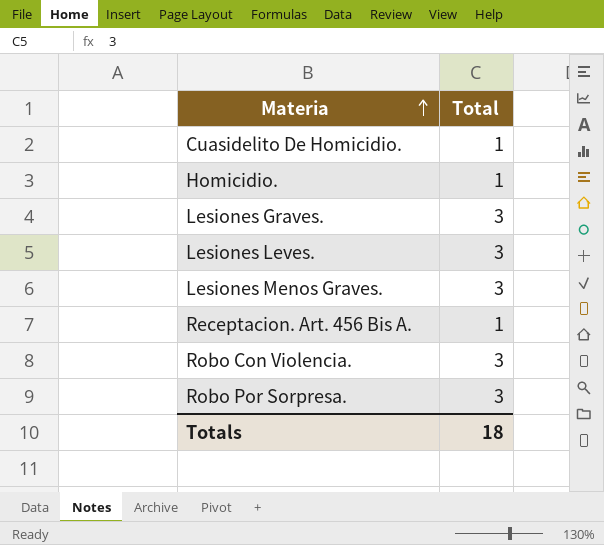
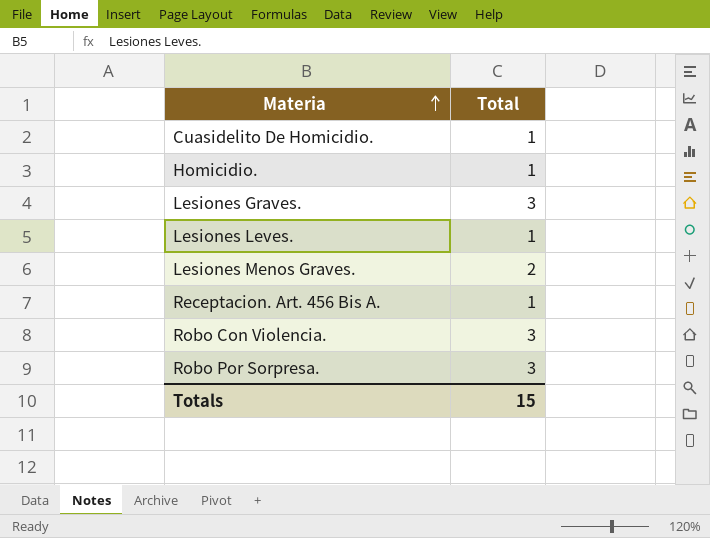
Lesiones Leves. | Total: 3 -> 1
Lesiones Menos Graves. | Total: 3 -> 2
Totals | Total: 18 -> 15

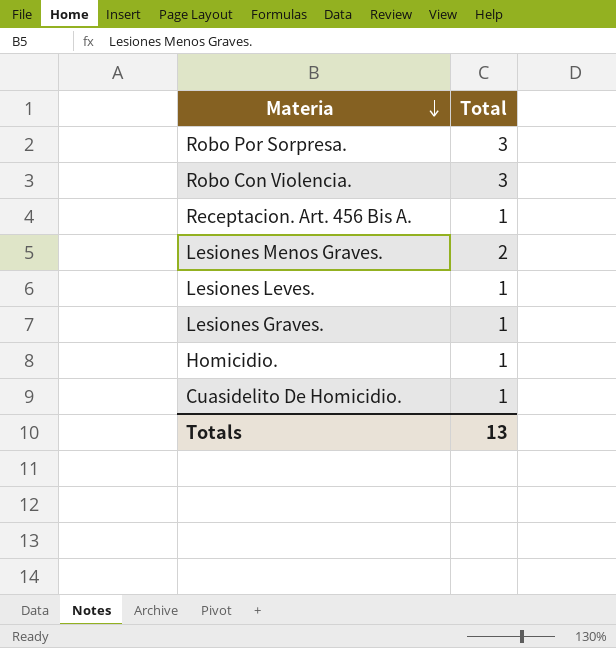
row order: Materia ascending -> Materia descending
Lesiones Graves. | Total: 3 -> 1
Totals | Total: 15 -> 13

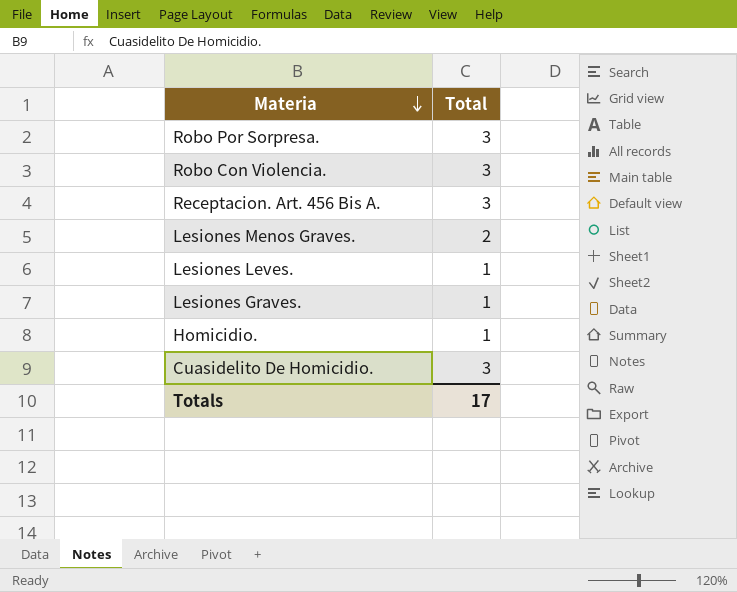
Receptacion. Art. 456 Bis A. | Total: 1 -> 3
Cuasidelito De Homicidio. | Total: 1 -> 3
Totals | Total: 13 -> 17

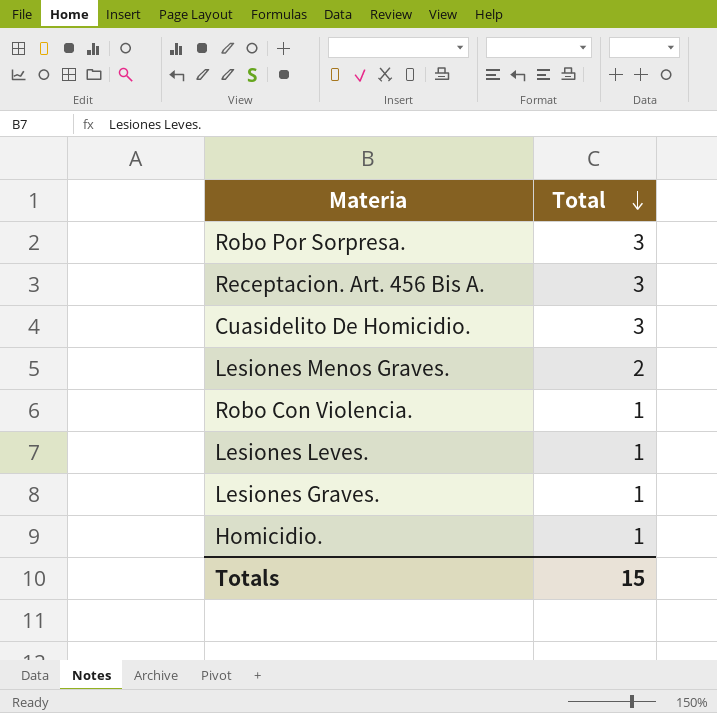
row order: Materia descending -> Total descending
Robo Con Violencia. | Total: 3 -> 1
Totals | Total: 17 -> 15

